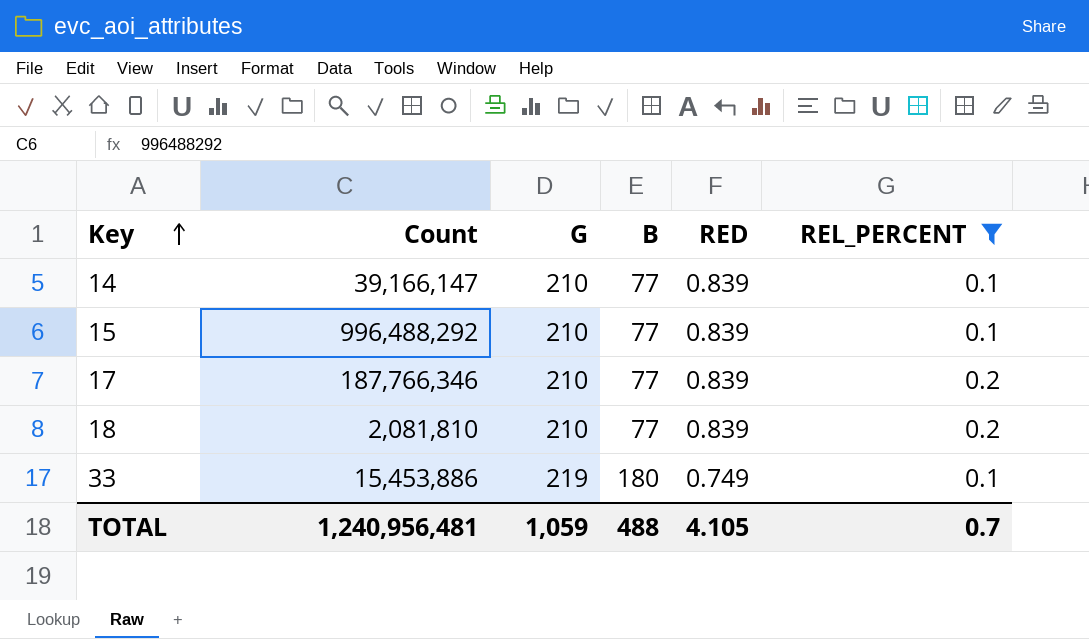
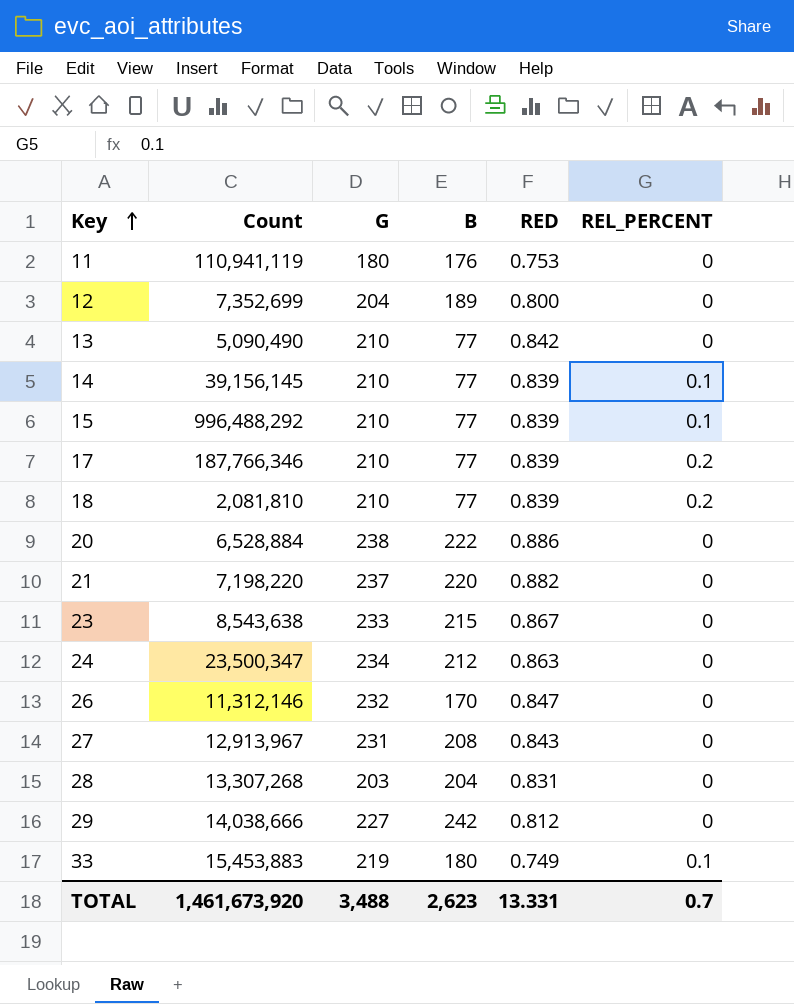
filter: REL_PERCENT != 0 -> none
14 | Count: 39,166,147 -> 39,156,145
33 | Count: 15,453,886 -> 15,453,883
TOTAL | Count: 1,240,956,481 -> 1,461,673,920
TOTAL | G: 1,059 -> 3,488
TOTAL | B: 488 -> 2,623
TOTAL | RED: 4.105 -> 13.331

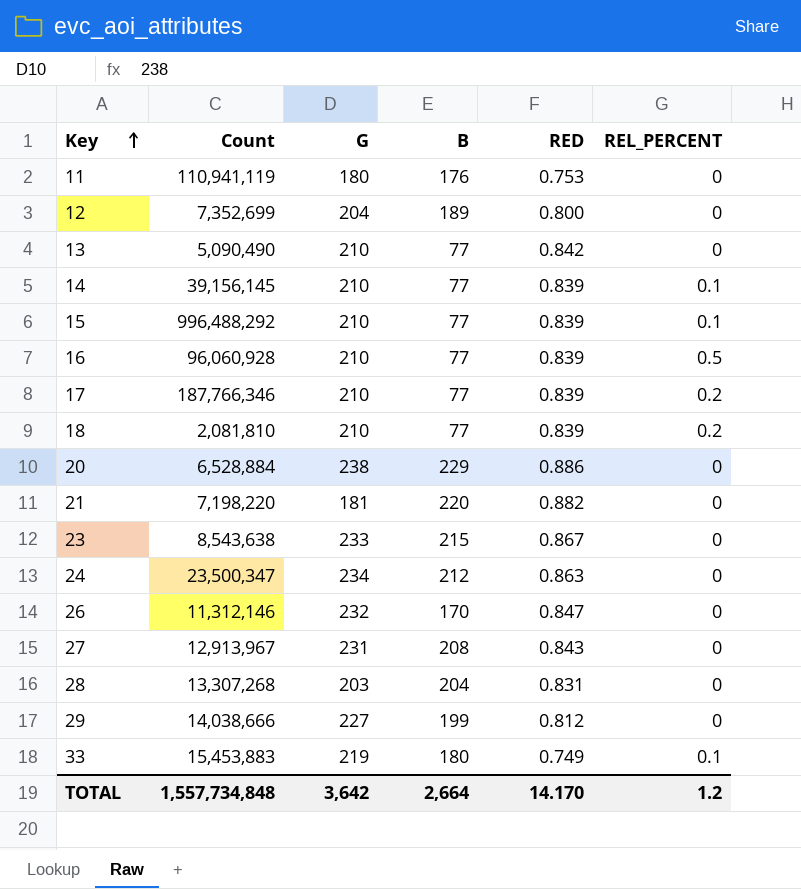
row 16: none -> 96,060,928 | 210 | 77 | 0.839 | 0.5
20 | B: 222 -> 229
21 | G: 237 -> 181
29 | B: 242 -> 199
TOTAL | Count: 1,461,673,920 -> 1,557,734,848
TOTAL | G: 3,488 -> 3,642
TOTAL | B: 2,623 -> 2,664
TOTAL | RED: 13.331 -> 14.170
TOTAL | REL_PERCENT: 0.7 -> 1.2

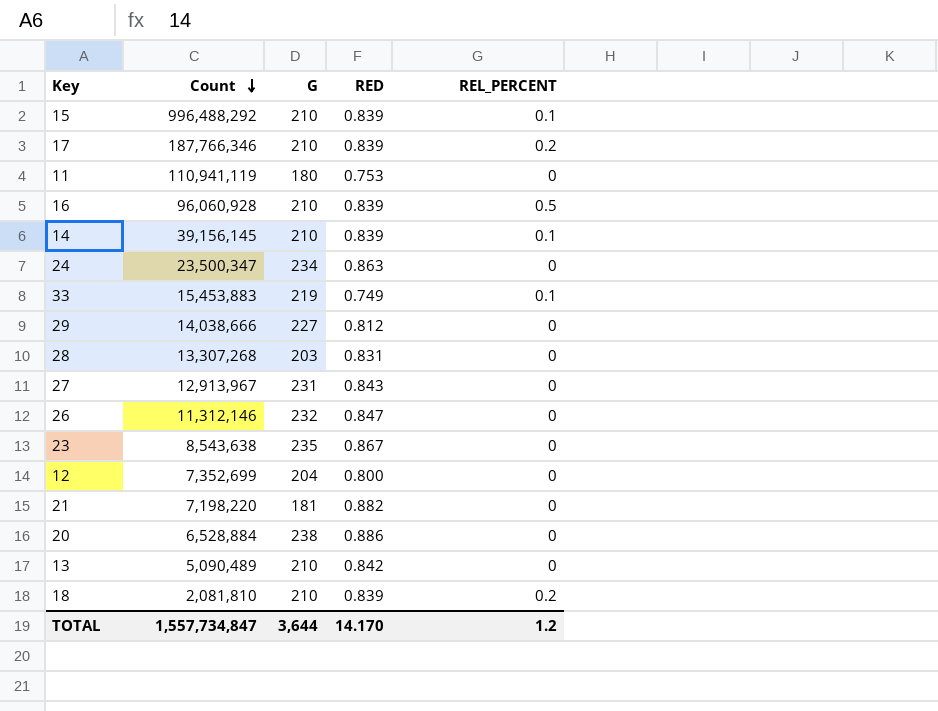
row order: Key ascending -> Count descending
column B | position: 4 -> none
23 | G: 233 -> 235
13 | Count: 5,090,490 -> 5,090,489
TOTAL | Count: 1,557,734,848 -> 1,557,734,847
TOTAL | G: 3,642 -> 3,644

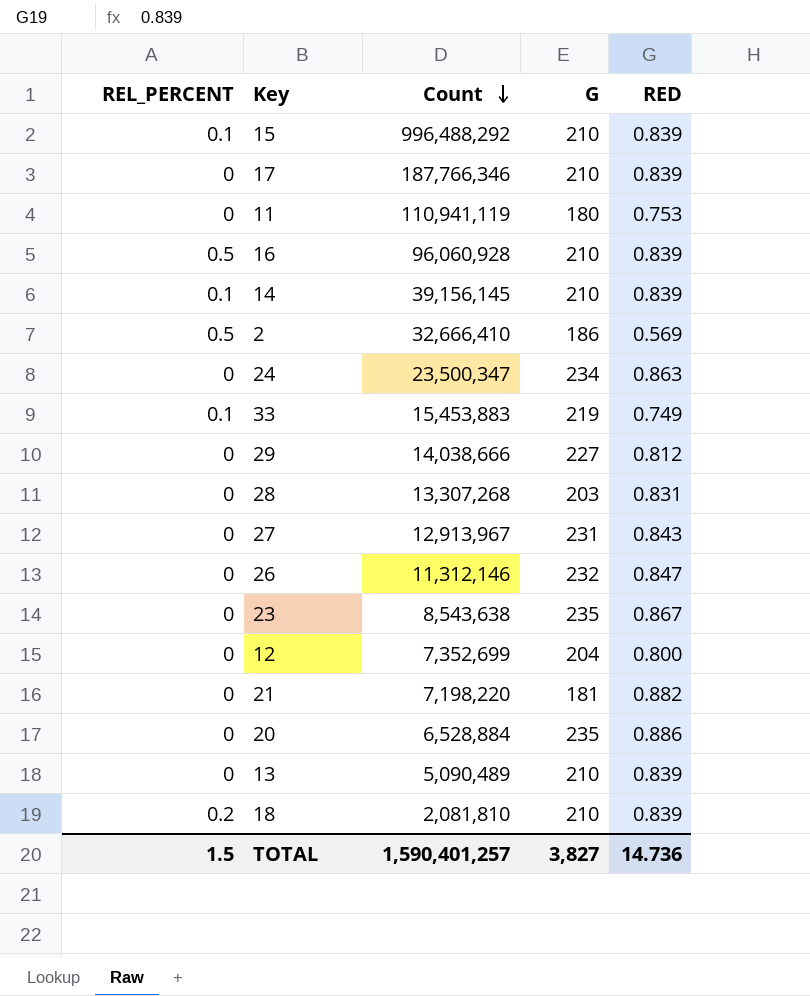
column REL_PERCENT | position: 5 -> 1
17 | REL_PERCENT: 0.2 -> 0
row 2: none -> 0.5 | 32,666,410 | 186 | 0.569
20 | G: 238 -> 235
13 | RED: 0.842 -> 0.839
TOTAL | REL_PERCENT: 1.2 -> 1.5
TOTAL | Count: 1,557,734,847 -> 1,590,401,257
TOTAL | G: 3,644 -> 3,827
TOTAL | RED: 14.170 -> 14.736

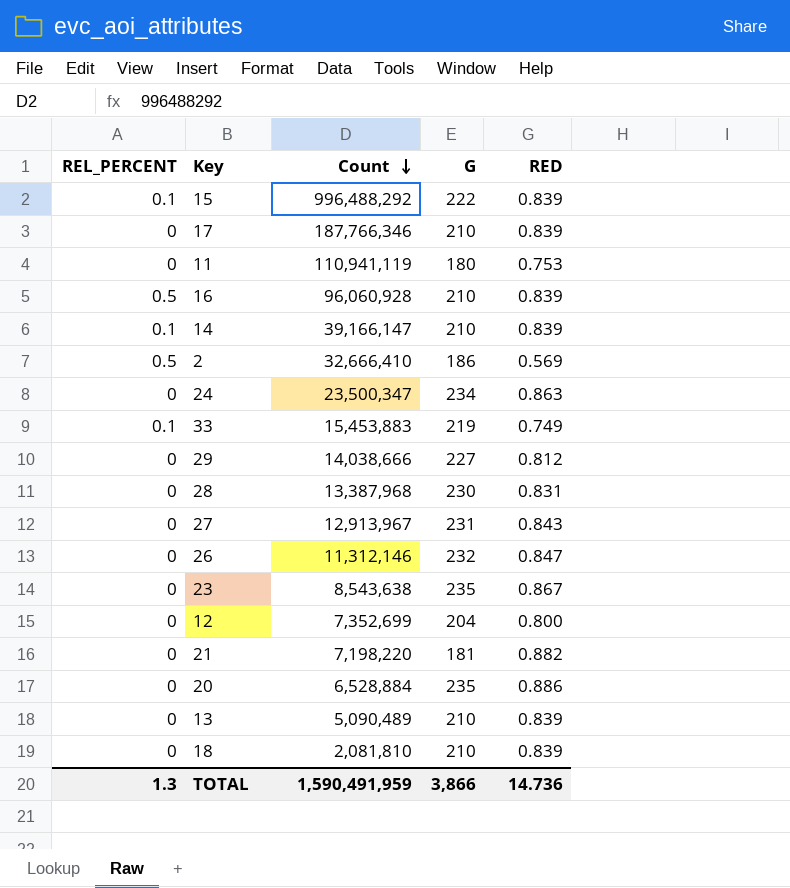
15 | G: 210 -> 222
14 | Count: 39,156,145 -> 39,166,147
28 | Count: 13,307,268 -> 13,387,968
28 | G: 203 -> 230
18 | REL_PERCENT: 0.2 -> 0
TOTAL | REL_PERCENT: 1.5 -> 1.3
TOTAL | Count: 1,590,401,257 -> 1,590,491,959
TOTAL | G: 3,827 -> 3,866

